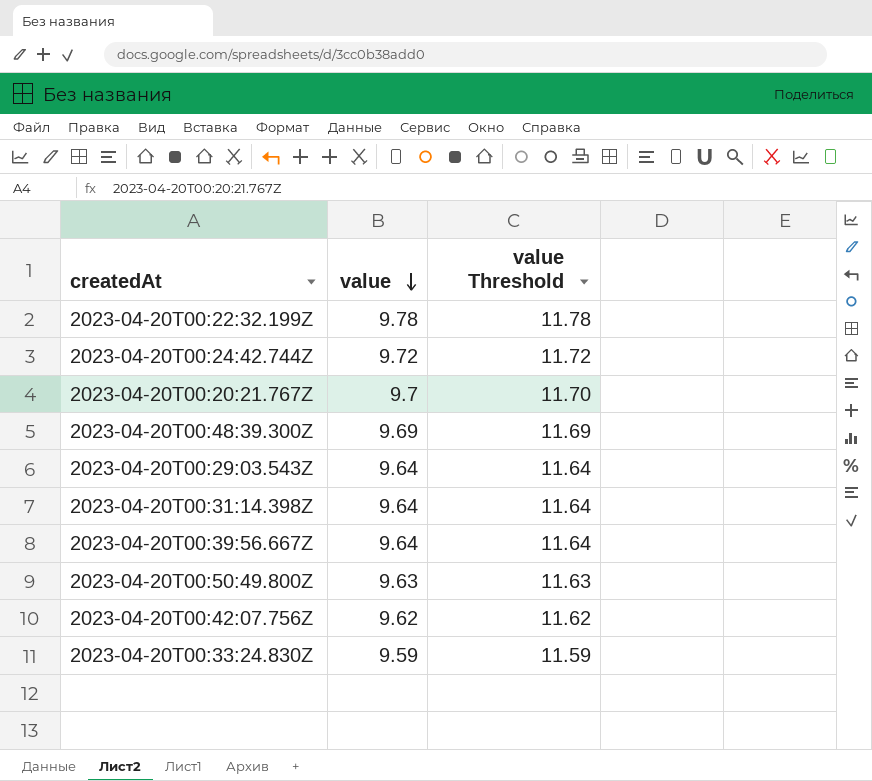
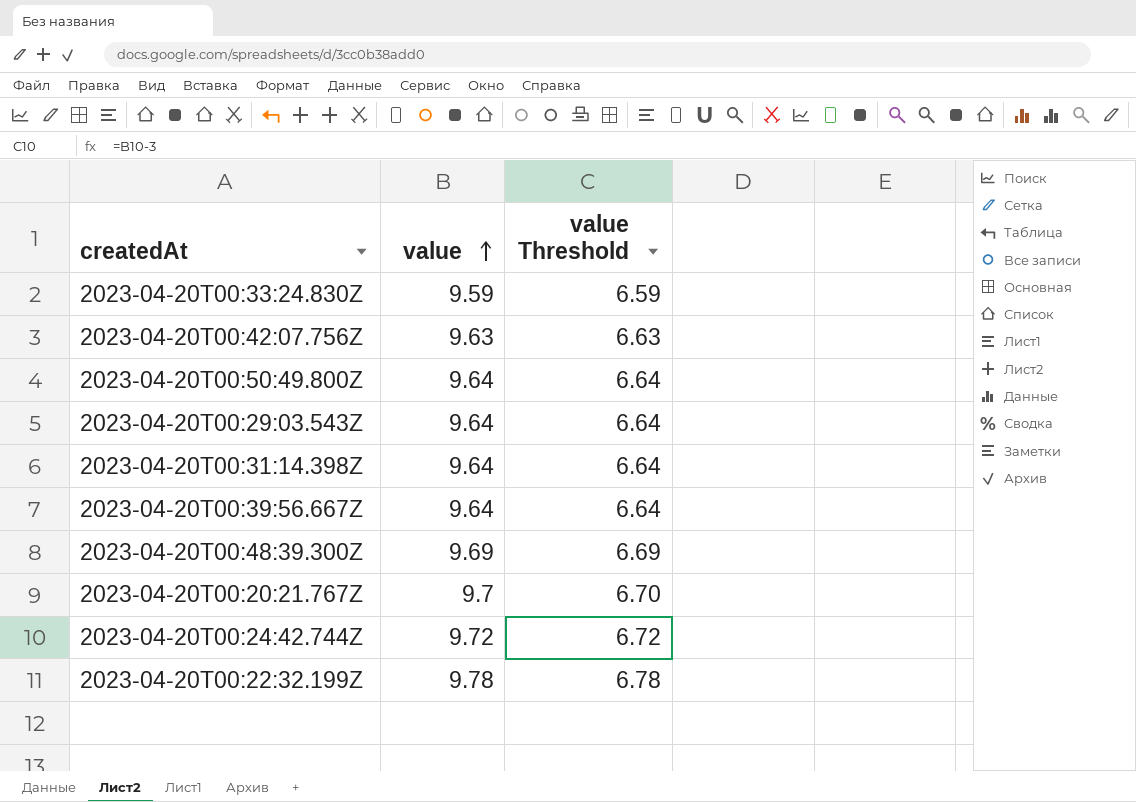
row order: value descending -> value ascending
column value Threshold | formula: [value] + 2 -> [value] - 3
2023-04-20T00:42:07.756Z | value: 9.62 -> 9.63
2023-04-20T00:50:49.800Z | value: 9.63 -> 9.64

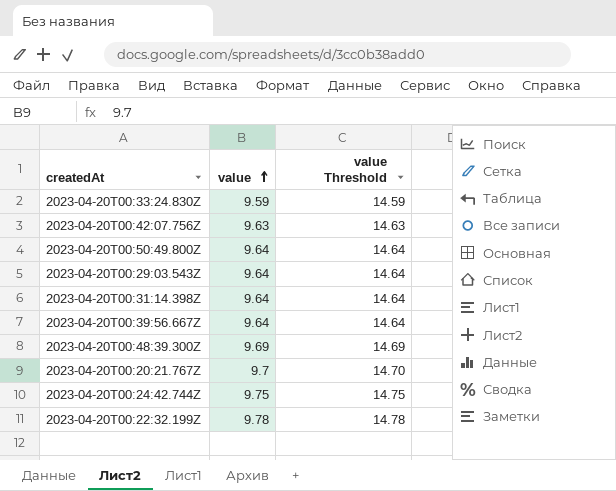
column value Threshold | formula: [value] - 3 -> [value] + 5
2023-04-20T00:24:42.744Z | value: 9.72 -> 9.75

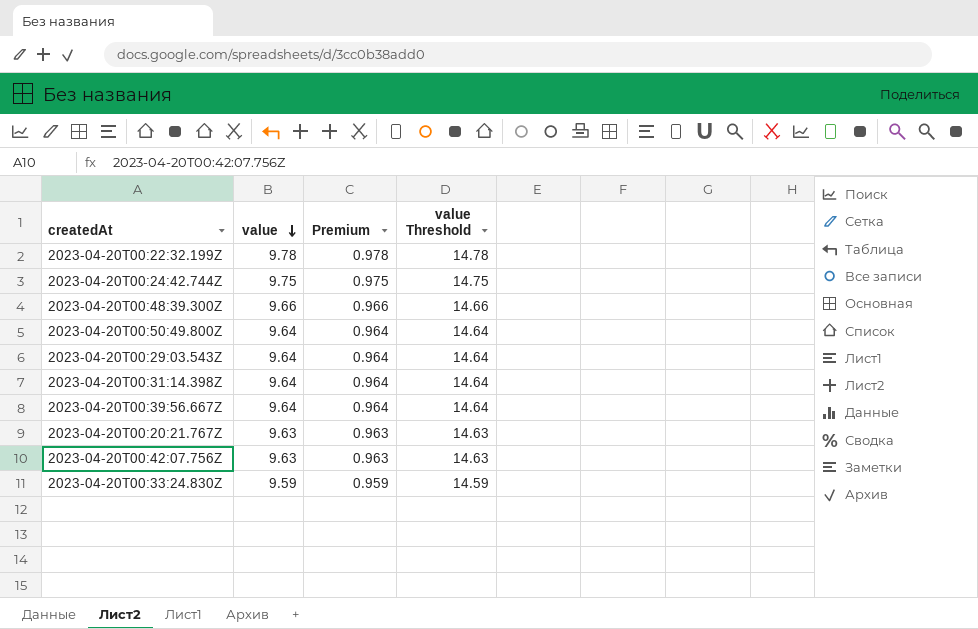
row order: value ascending -> value descending
column Premium | formula: none -> [value] * 0.1
2023-04-20T00:48:39.300Z | value: 9.69 -> 9.66
2023-04-20T00:48:39.300Z | value Threshold: 14.69 -> 14.66
2023-04-20T00:20:21.767Z | value: 9.7 -> 9.63
2023-04-20T00:20:21.767Z | value Threshold: 14.70 -> 14.63

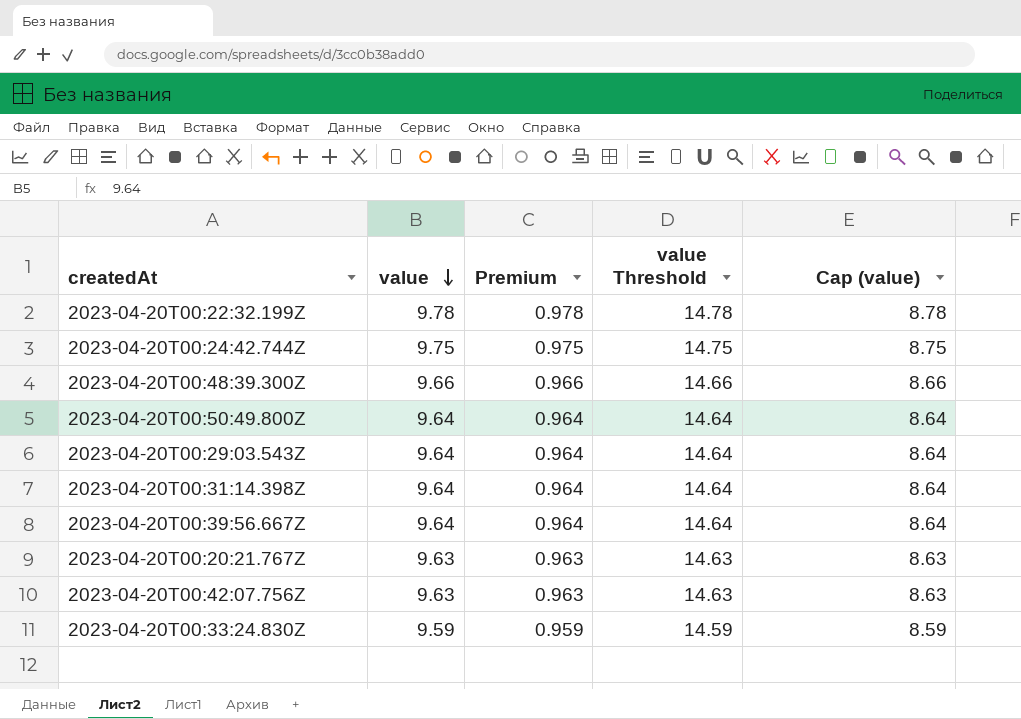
column Cap (value) | formula: none -> [value] - 1

